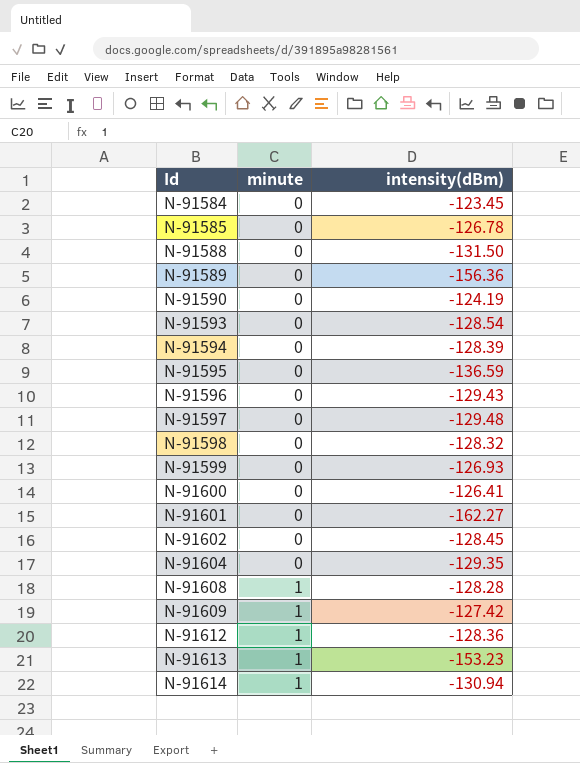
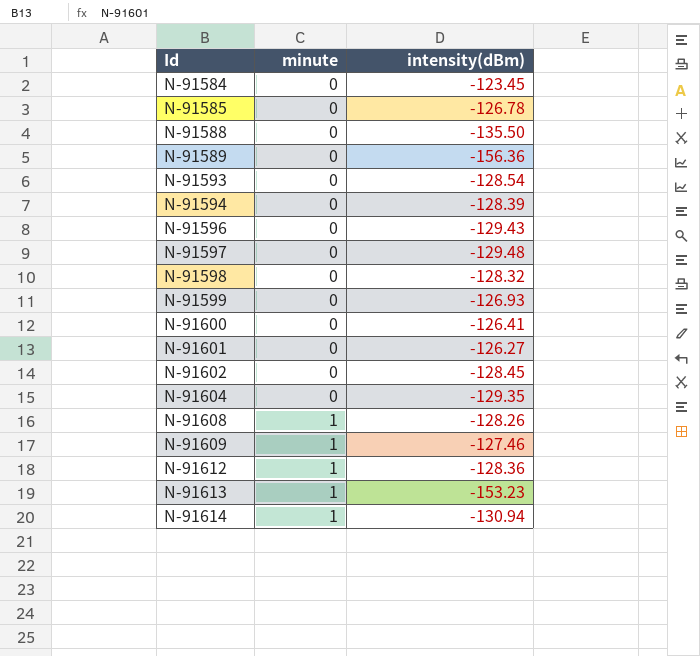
row N-91590: 0 | -124.19 -> none
row N-91595: 0 | -136.59 -> none
N-91588 | intensity(dBm): -131.50 -> -135.50
N-91601 | intensity(dBm): -162.27 -> -126.27
N-91608 | intensity(dBm): -128.28 -> -128.26
N-91609 | intensity(dBm): -127.42 -> -127.46

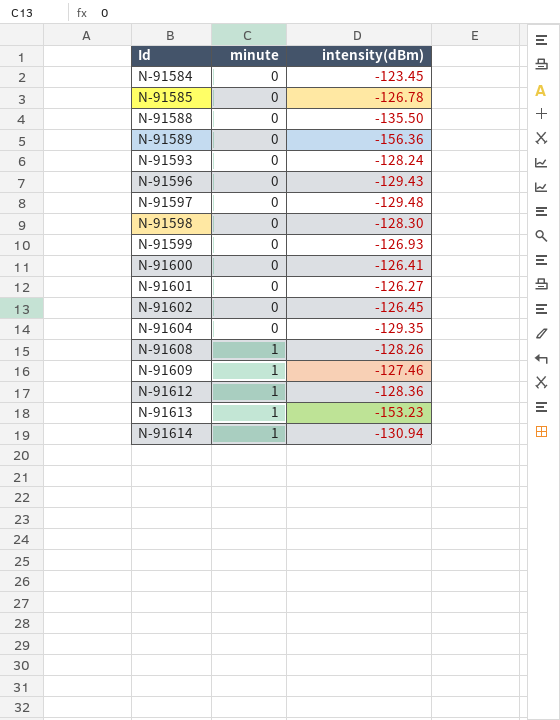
row N-91594: 0 | -128.39 -> none
N-91593 | intensity(dBm): -128.54 -> -128.24
N-91598 | intensity(dBm): -128.32 -> -128.30
N-91602 | intensity(dBm): -128.45 -> -126.45

